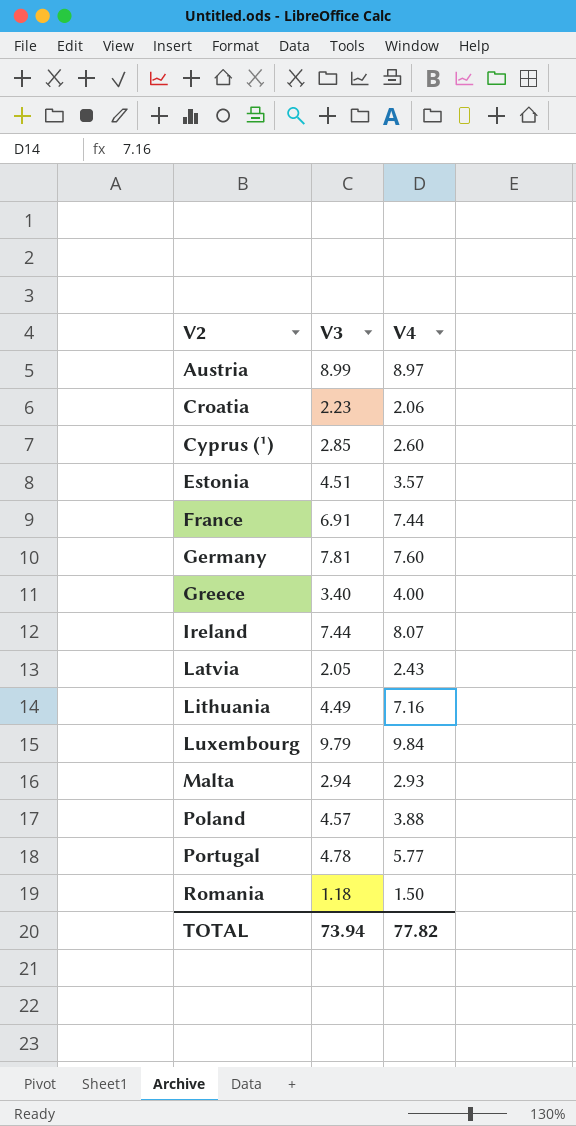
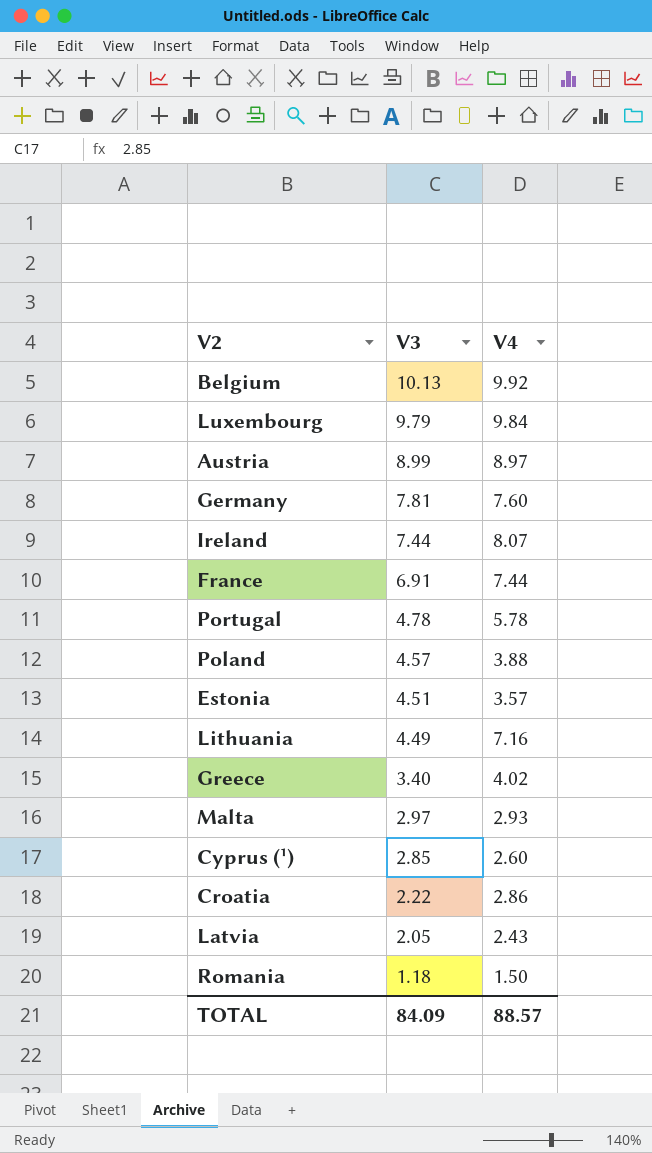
row order: V2 ascending -> V3 descending
row Belgium: none -> 10.13 | 9.92
Portugal | V4: 5.77 -> 5.78
Greece | V4: 4.00 -> 4.02
Malta | V3: 2.94 -> 2.97
Croatia | V3: 2.23 -> 2.22
Croatia | V4: 2.06 -> 2.86
TOTAL | V3: 73.94 -> 84.09
TOTAL | V4: 77.82 -> 88.57

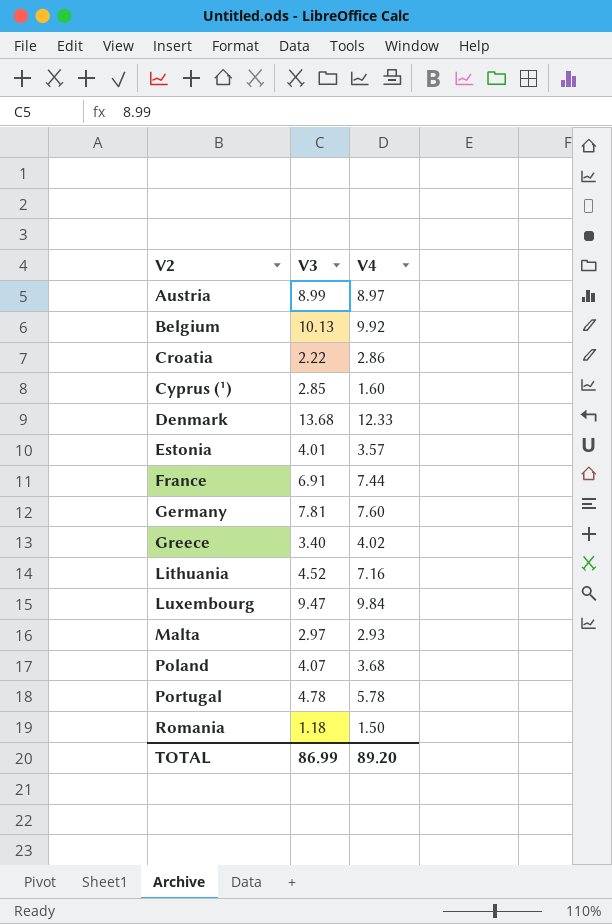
row order: V3 descending -> V2 ascending
row Ireland: 7.44 | 8.07 -> none
row Latvia: 2.05 | 2.43 -> none
Cyprus (¹) | V4: 2.60 -> 1.60
row Denmark: none -> 13.68 | 12.33
Estonia | V3: 4.51 -> 4.01
Lithuania | V3: 4.49 -> 4.52
Luxembourg | V3: 9.79 -> 9.47
Poland | V3: 4.57 -> 4.07
Poland | V4: 3.88 -> 3.68
TOTAL | V3: 84.09 -> 86.99
TOTAL | V4: 88.57 -> 89.20

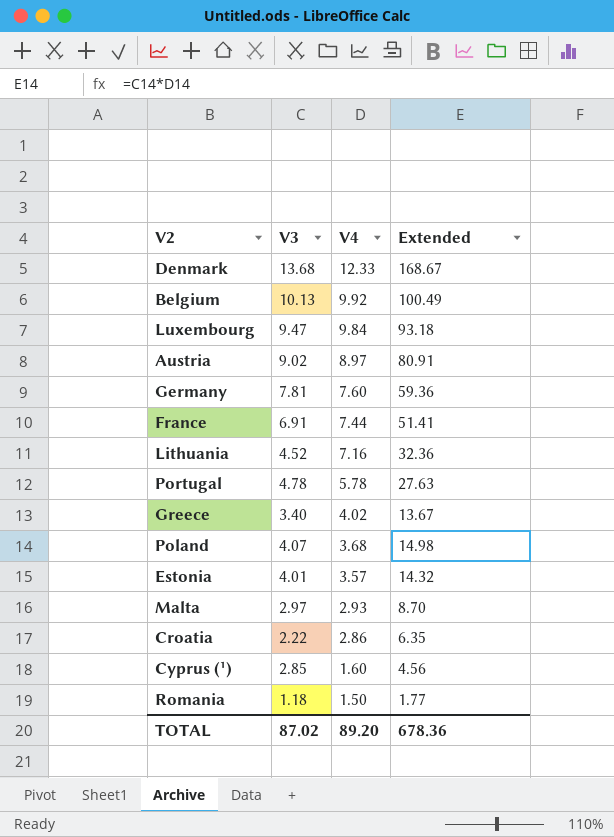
row order: V2 ascending -> V4 descending
column Extended | formula: none -> [V3] * [V4]
Austria | V3: 8.99 -> 9.02
TOTAL | V3: 86.99 -> 87.02

